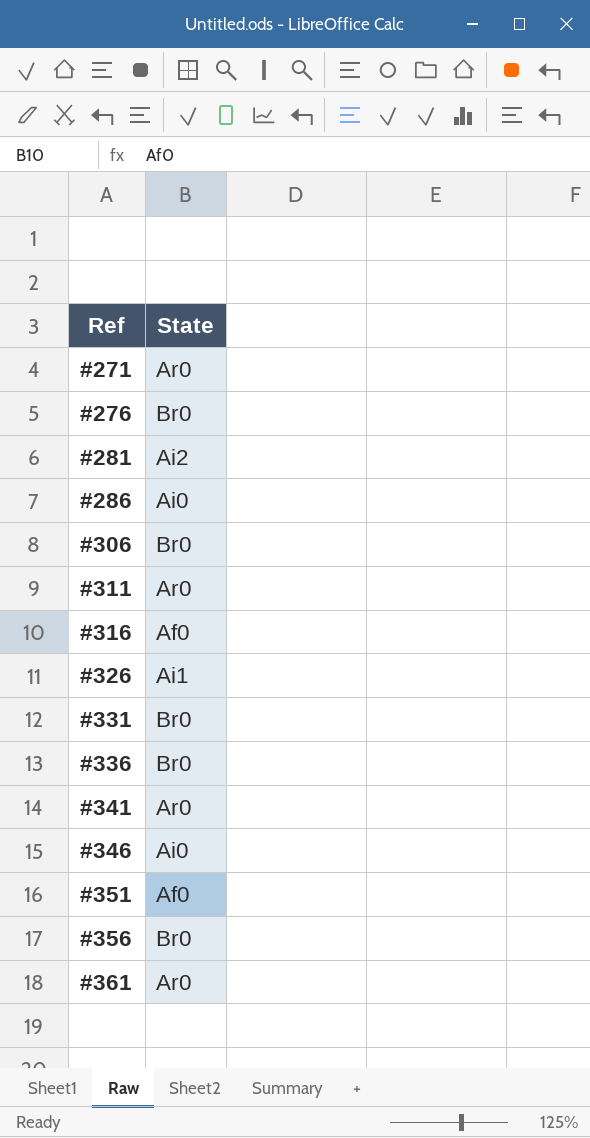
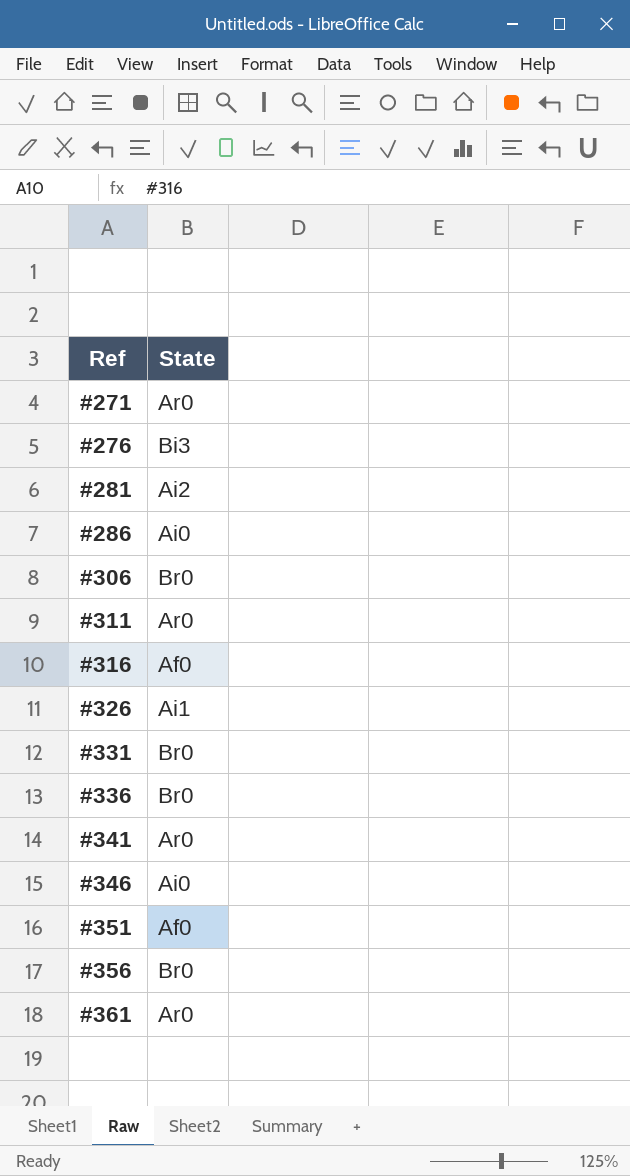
#276 | State: Br0 -> Bi3

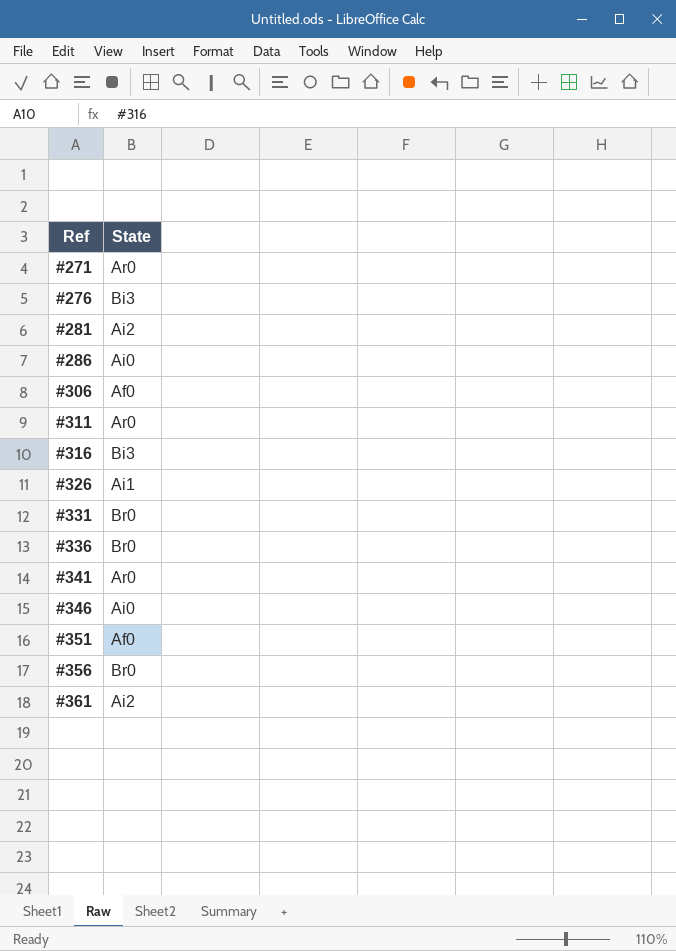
#306 | State: Br0 -> Af0
#316 | State: Af0 -> Bi3
#361 | State: Ar0 -> Ai2

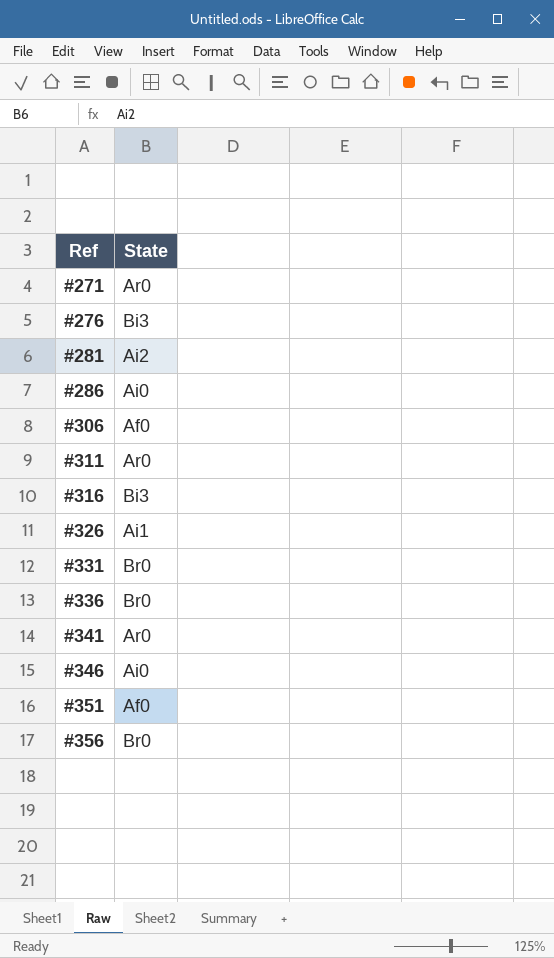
row #361: Ai2 -> none

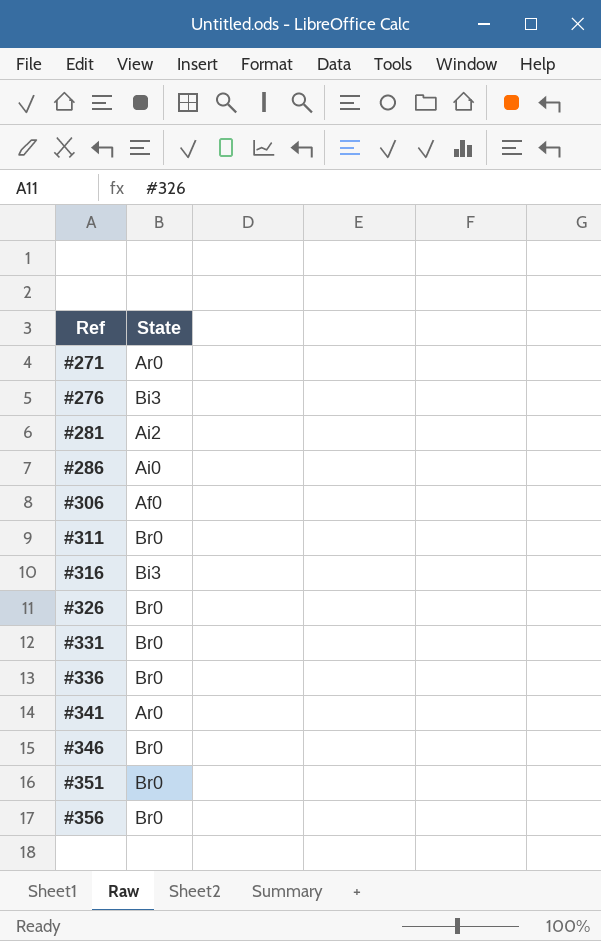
#311 | State: Ar0 -> Br0
#326 | State: Ai1 -> Br0
#346 | State: Ai0 -> Br0
#351 | State: Af0 -> Br0

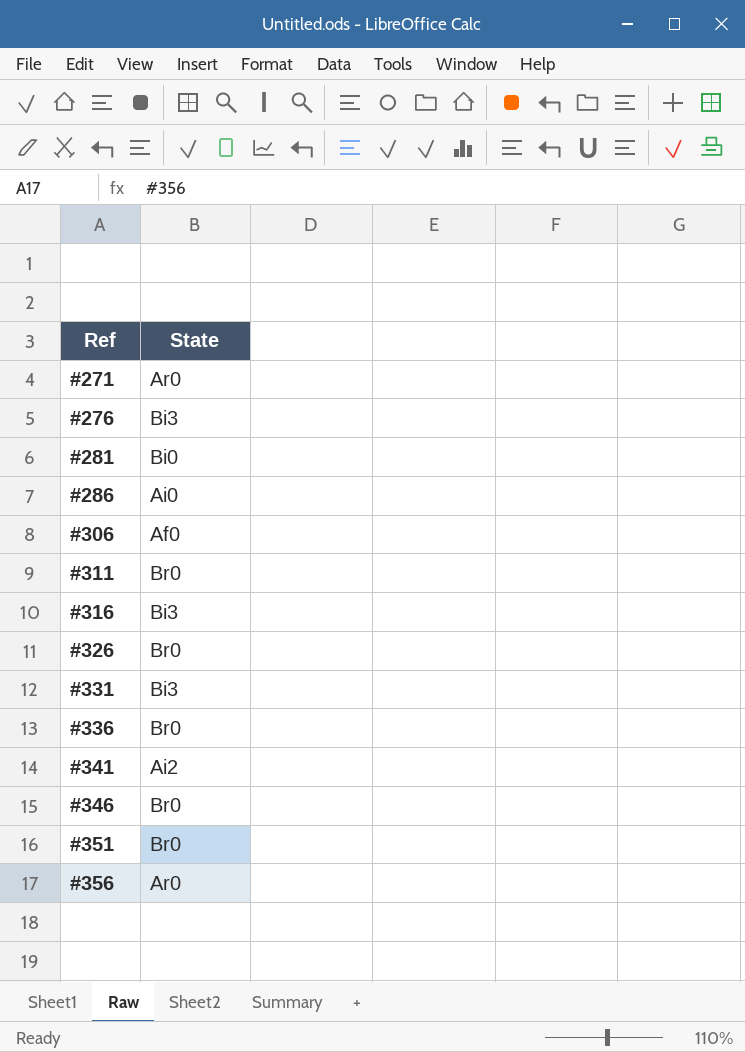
#281 | State: Ai2 -> Bi0
#331 | State: Br0 -> Bi3
#341 | State: Ar0 -> Ai2
#356 | State: Br0 -> Ar0

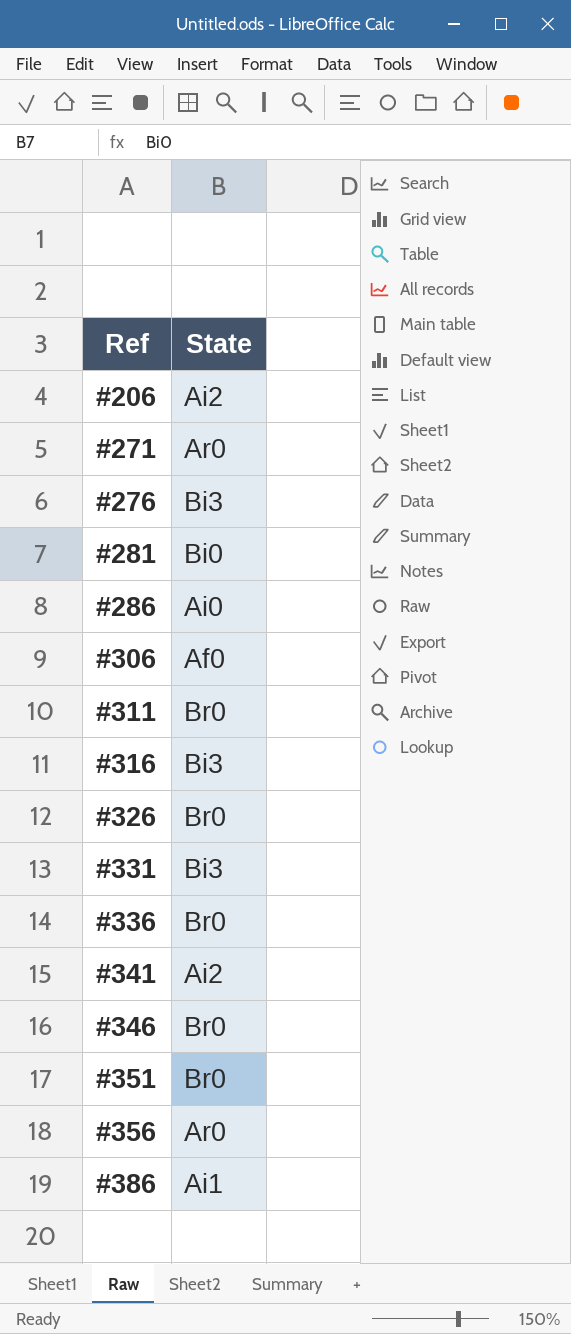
row #206: none -> Ai2
row #386: none -> Ai1

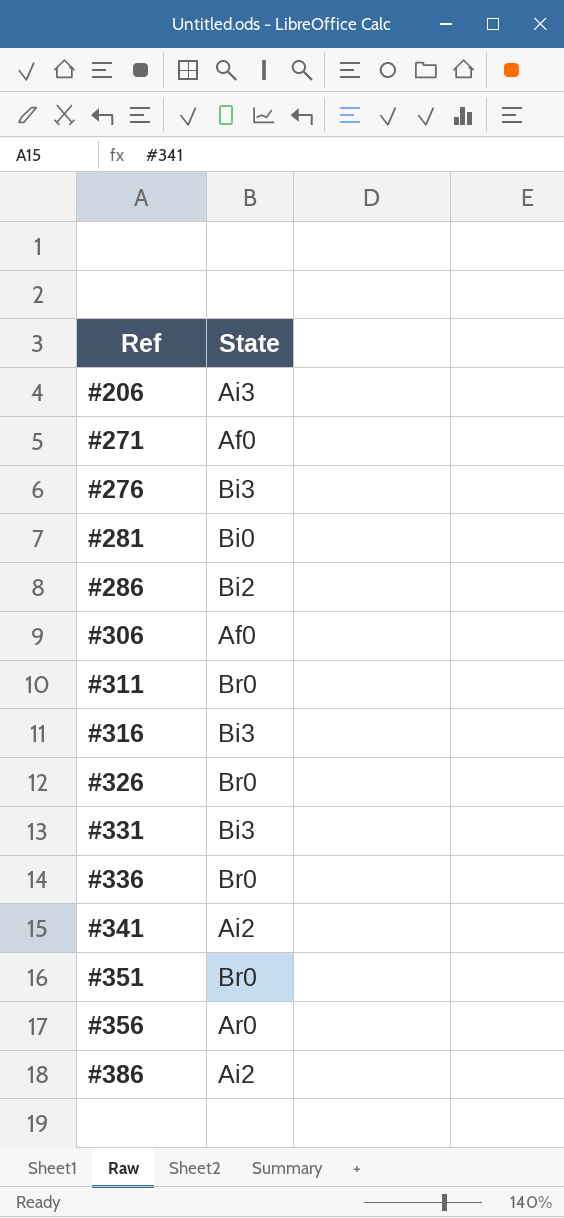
row #346: Br0 -> none
#206 | State: Ai2 -> Ai3
#271 | State: Ar0 -> Af0
#286 | State: Ai0 -> Bi2
#386 | State: Ai1 -> Ai2

